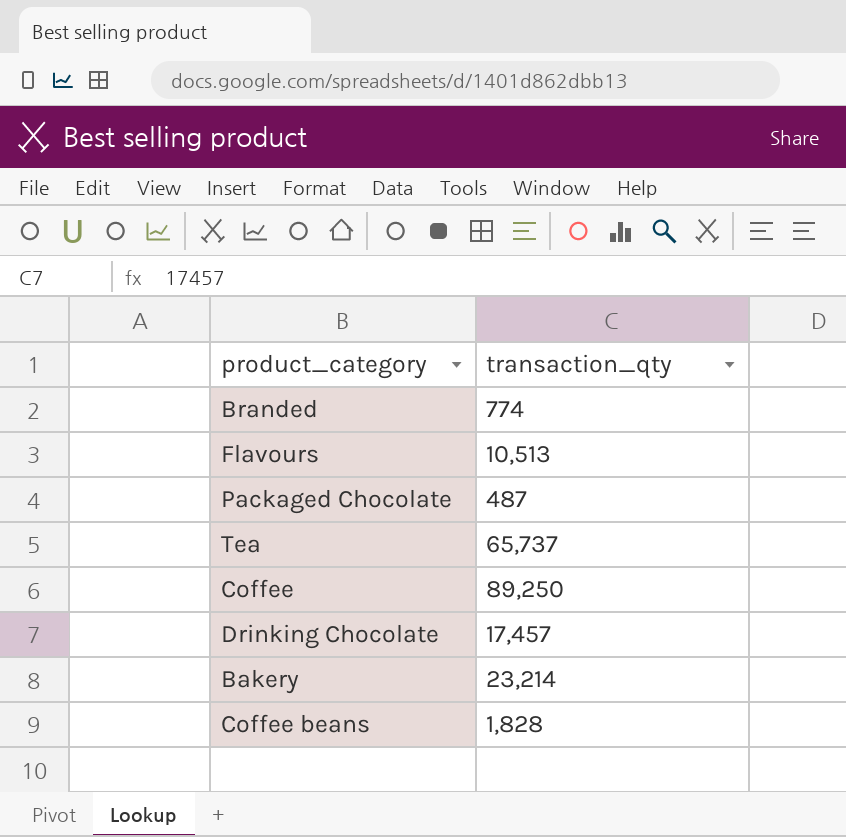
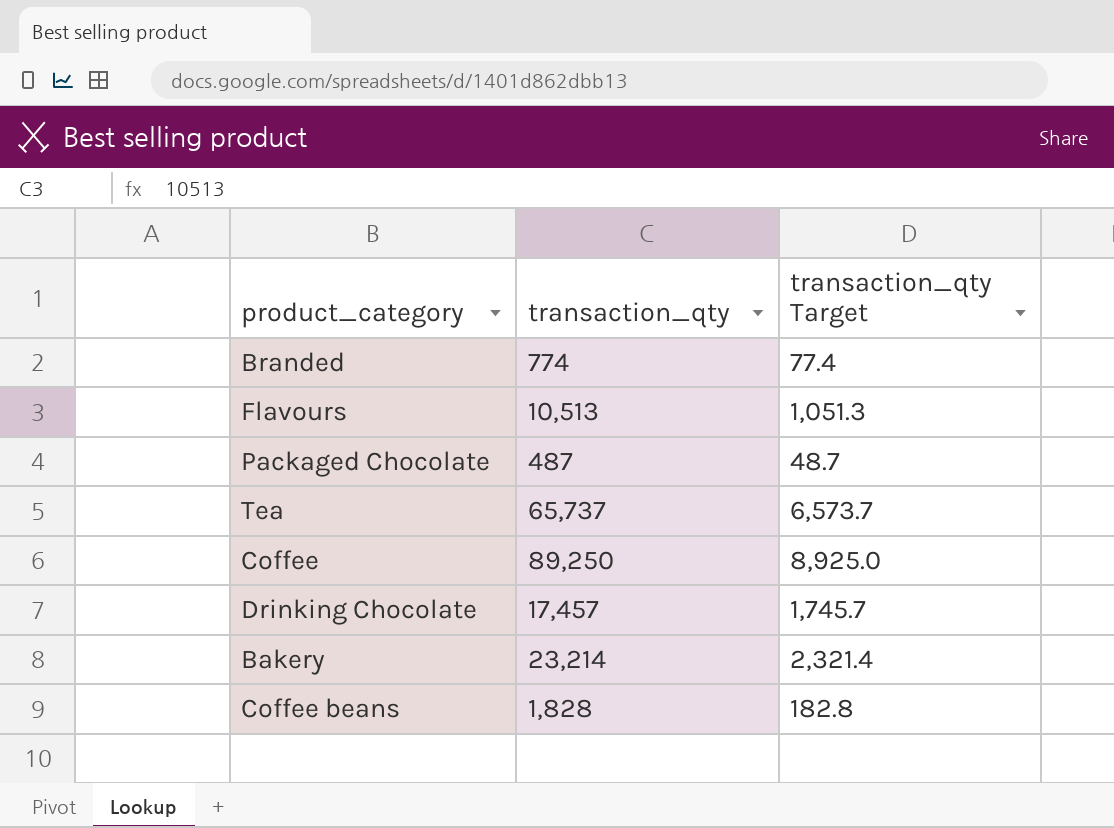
column transaction_qty Target | formula: none -> [transaction_qty] * 0.1

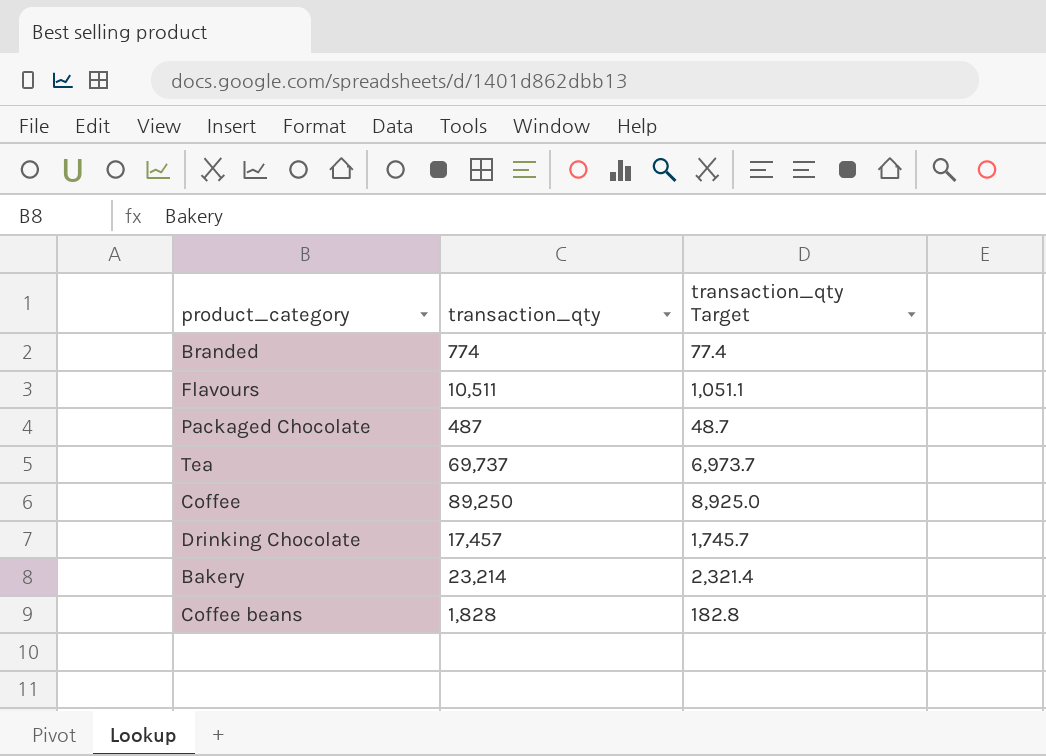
Flavours | transaction_qty: 10,513 -> 10,511
Flavours | transaction_qty Target: 1,051.3 -> 1,051.1
Tea | transaction_qty: 65,737 -> 69,737
Tea | transaction_qty Target: 6,573.7 -> 6,973.7

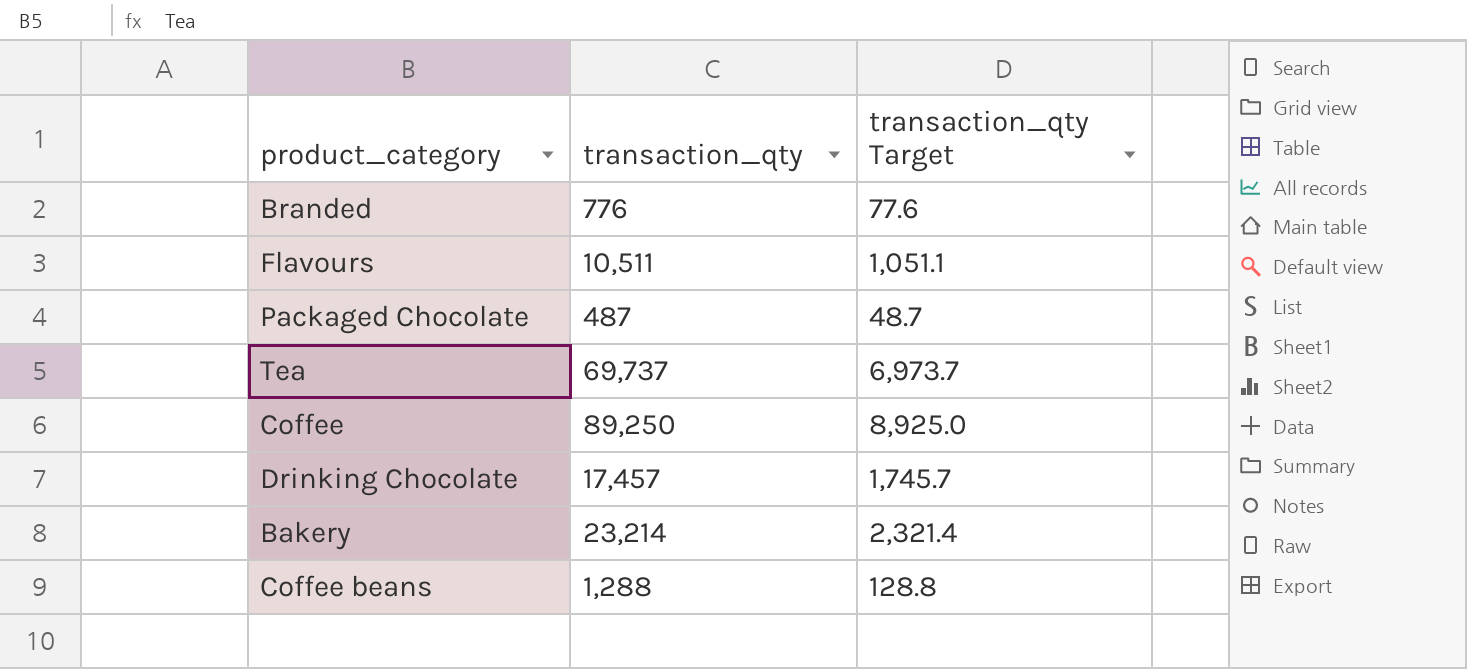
Branded | transaction_qty: 774 -> 776
Branded | transaction_qty Target: 77.4 -> 77.6
Coffee beans | transaction_qty: 1,828 -> 1,288
Coffee beans | transaction_qty Target: 182.8 -> 128.8

